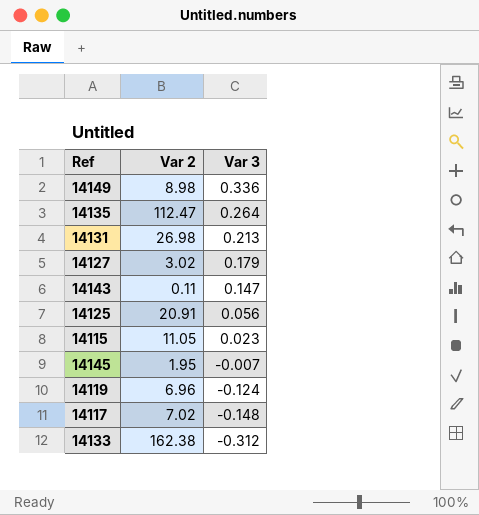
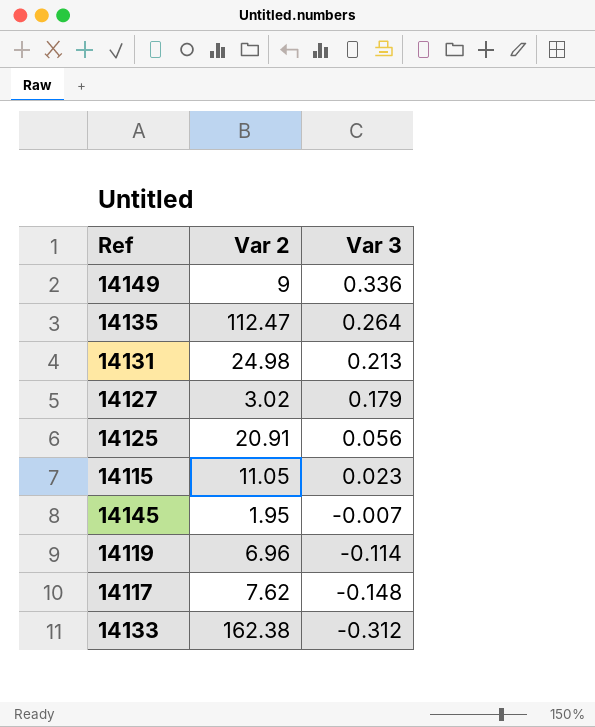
row 14143: 0.11 | 0.147 -> none
14149 | Var 2: 8.98 -> 9
14131 | Var 2: 26.98 -> 24.98
14119 | Var 3: -0.124 -> -0.114
14117 | Var 2: 7.02 -> 7.62

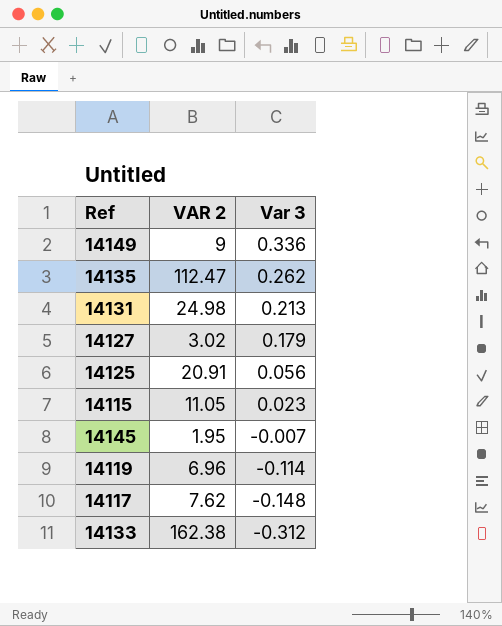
column name: Var 2 -> VAR 2
14135 | Var 3: 0.264 -> 0.262

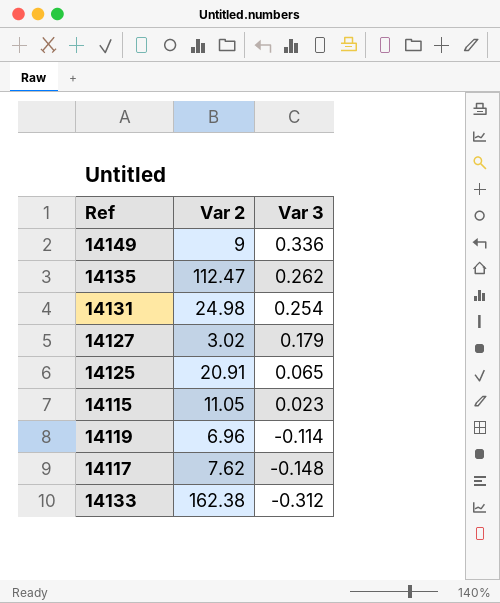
column name: VAR 2 -> Var 2
row 14145: 1.95 | -0.007 -> none
14131 | Var 3: 0.213 -> 0.254
14125 | Var 3: 0.056 -> 0.065

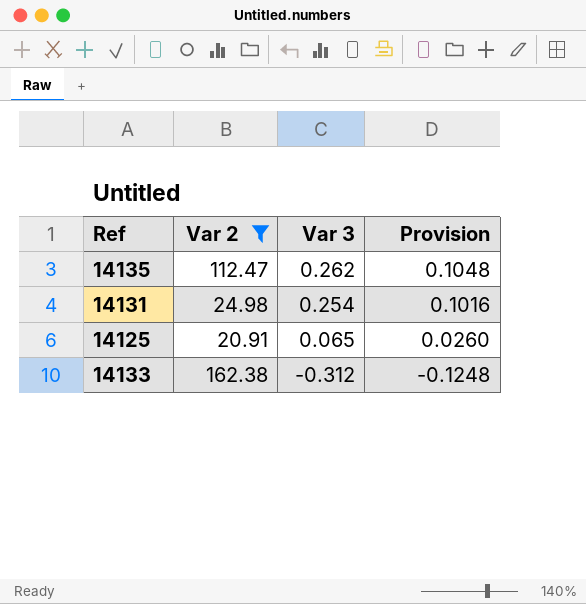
filter: none -> Var 2 >= 20.91
column Provision | formula: none -> [Var 3] * 0.4

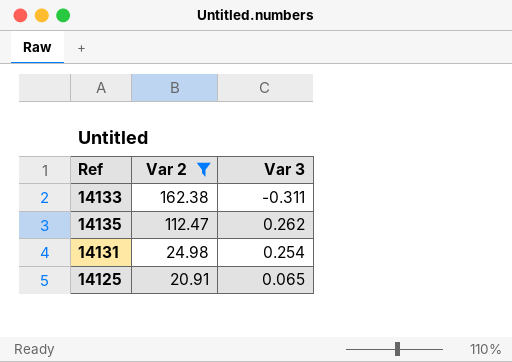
row order: Var 3 descending -> Var 2 descending
column Provision | formula: [Var 3] * 0.4 -> none
14133 | Var 3: -0.312 -> -0.311

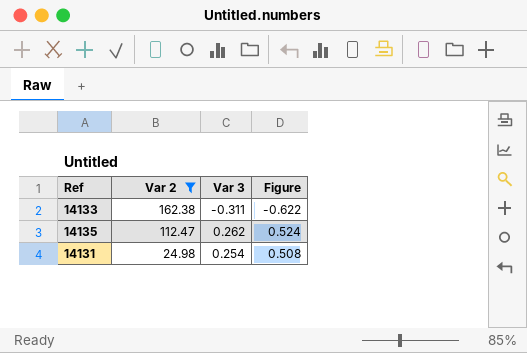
column Figure | formula: none -> [Var 3] * 2
row 14125: 20.91 | 0.065 -> none

